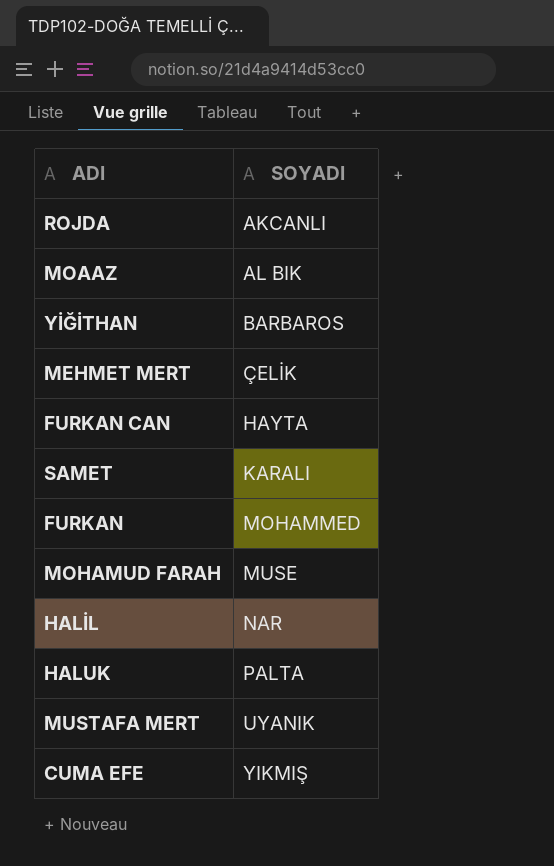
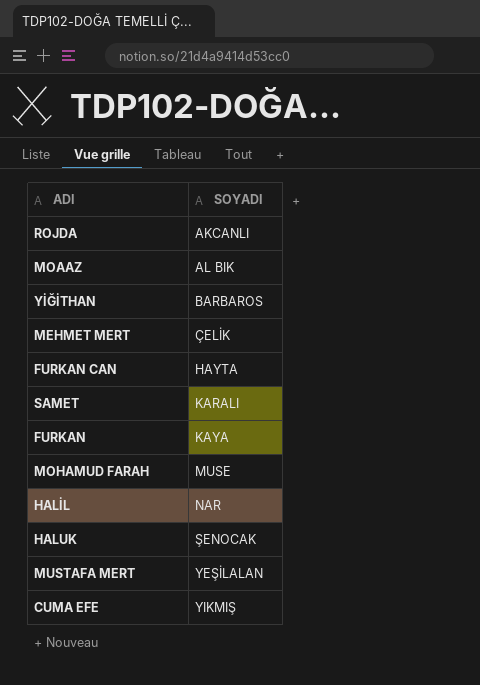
FURKAN | SOYADI: MOHAMMED -> KAYA
HALUK | SOYADI: PALTA -> ŞENOCAK
MUSTAFA MERT | SOYADI: UYANIK -> YEŞİLALAN

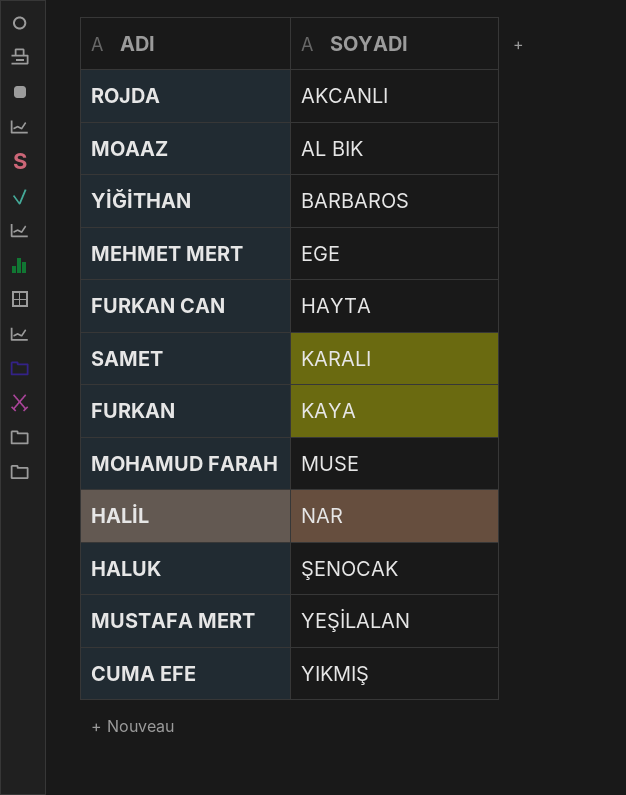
MEHMET MERT | SOYADI: ÇELİK -> EGE

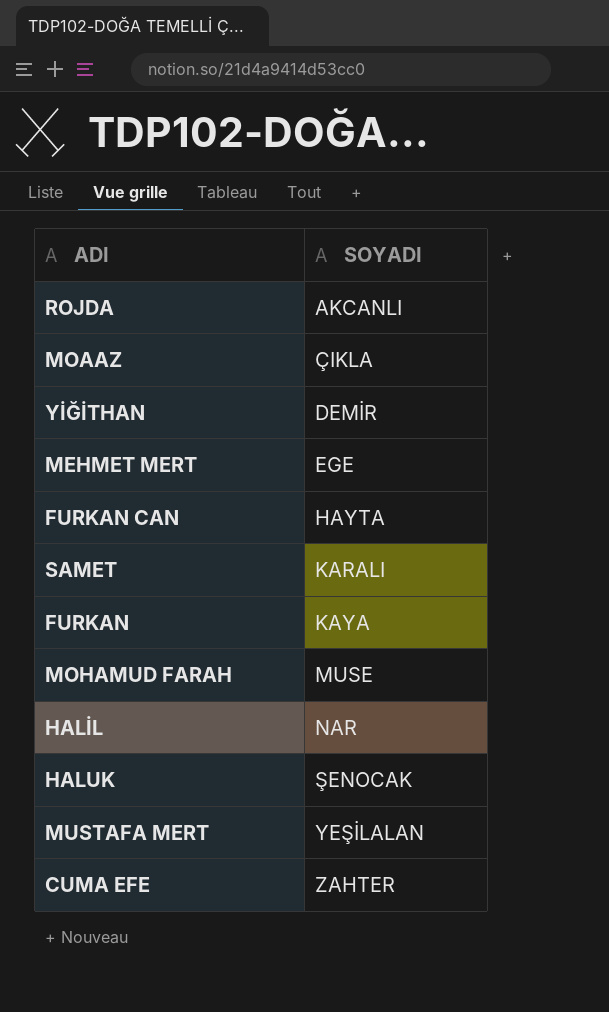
MOAAZ | SOYADI: AL BIK -> ÇIKLA
YİĞİTHAN | SOYADI: BARBAROS -> DEMİR
CUMA EFE | SOYADI: YIKMIŞ -> ZAHTER

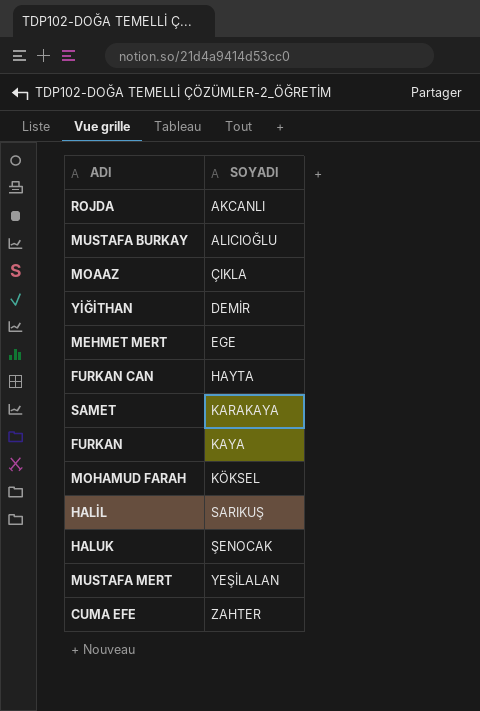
row MUSTAFA BURKAY: none -> ALICIOĞLU
SAMET | SOYADI: KARALI -> KARAKAYA
MOHAMUD FARAH | SOYADI: MUSE -> KÖKSEL
HALİL | SOYADI: NAR -> SARIKUŞ

